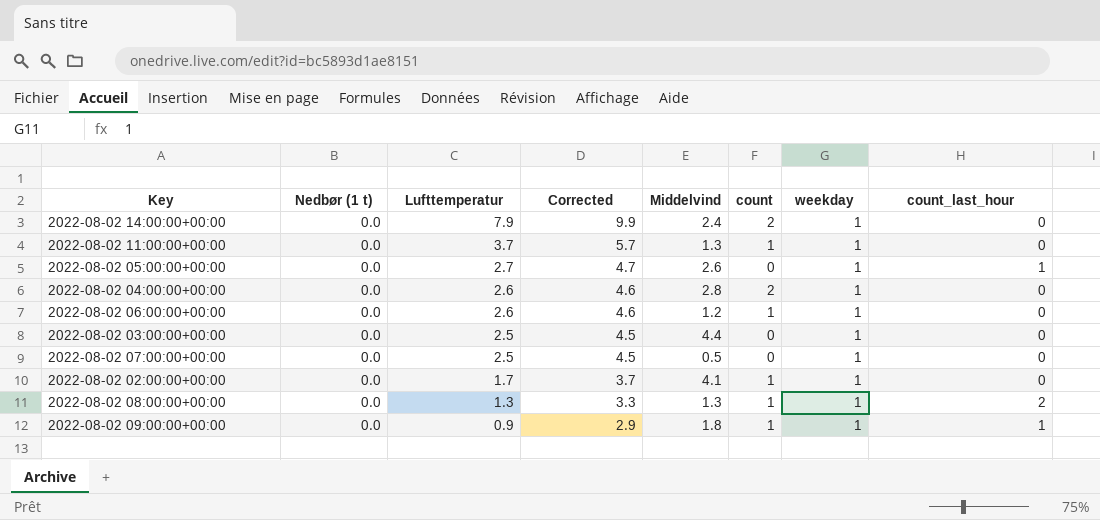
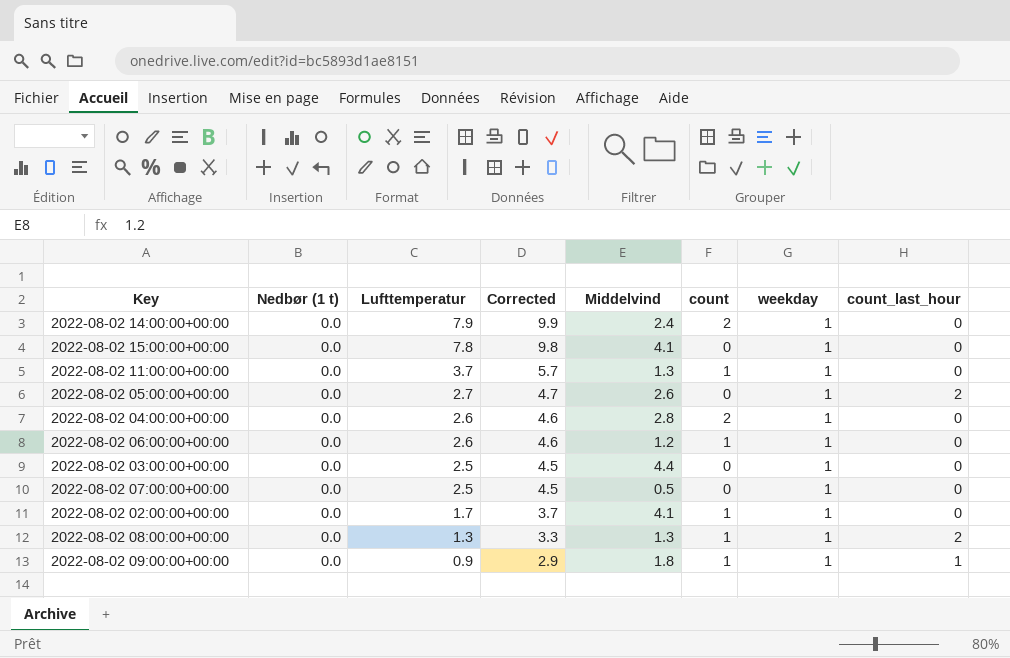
row 2022-08-02 15:00:00+00:00: none -> 0.0 | 7.8 | 9.8 | 4.1 | 0 | 1 | 0
2022-08-02 05:00:00+00:00 | count_last_hour: 1 -> 2

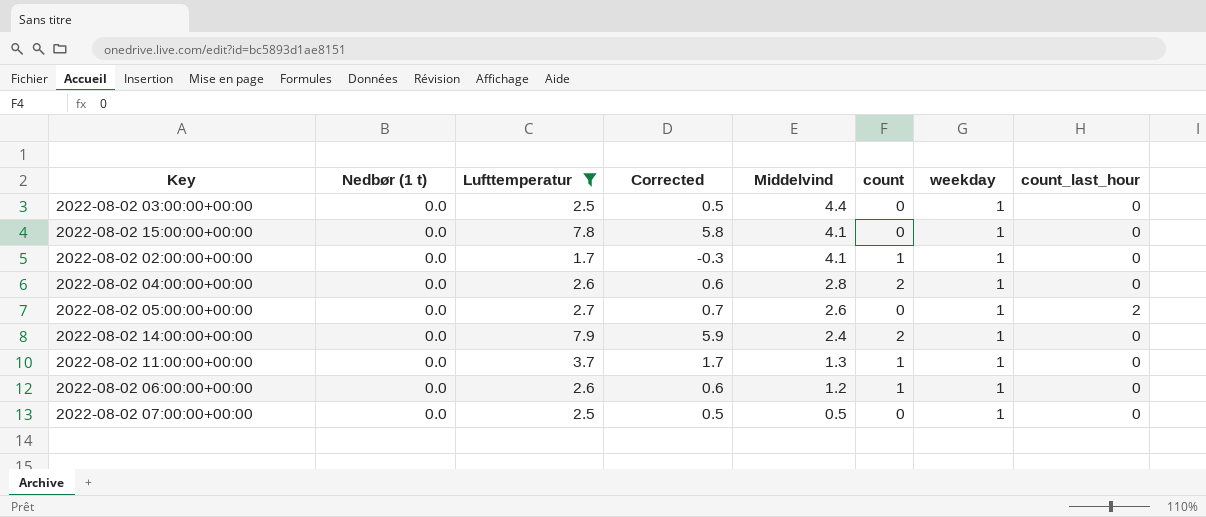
filter: none -> Lufttemperatur >= 1.7
row order: Lufttemperatur descending -> Middelvind descending
column Corrected | formula: [Lufttemperatur] + 2 -> [Lufttemperatur] - 2

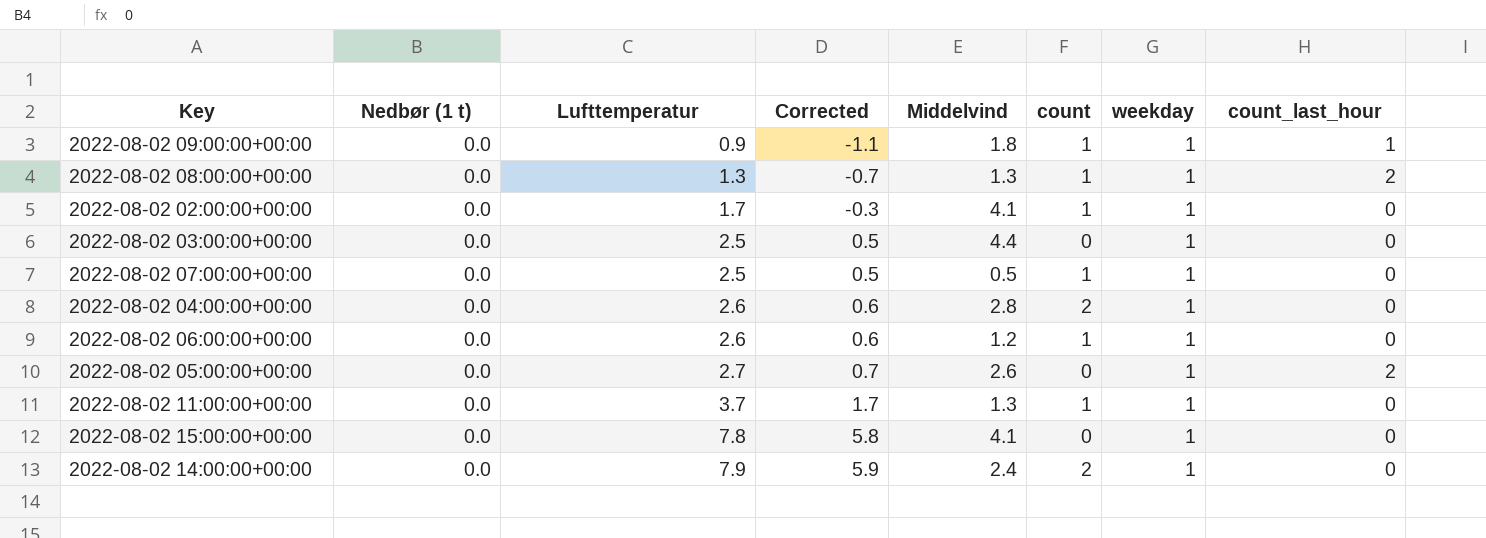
filter: Lufttemperatur >= 1.7 -> none
row order: Middelvind descending -> Lufttemperatur ascending
2022-08-02 07:00:00+00:00 | count: 0 -> 1

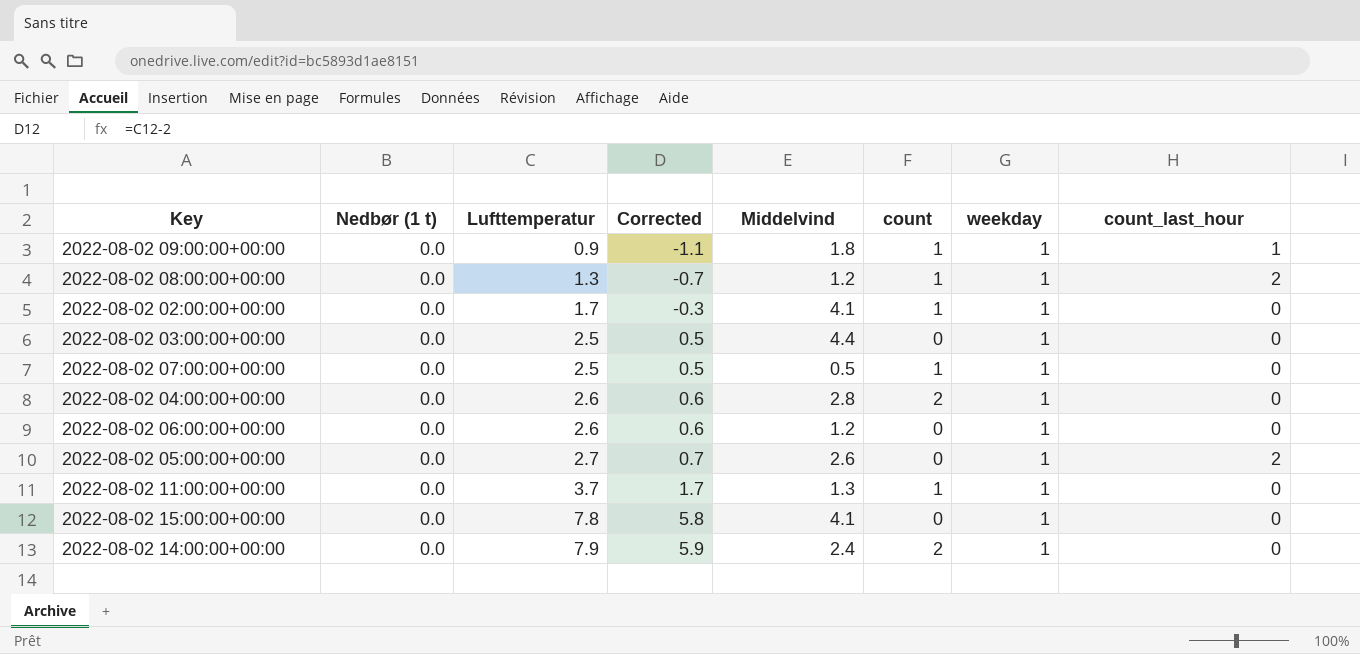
2022-08-02 08:00:00+00:00 | Middelvind: 1.3 -> 1.2
2022-08-02 06:00:00+00:00 | count: 1 -> 0

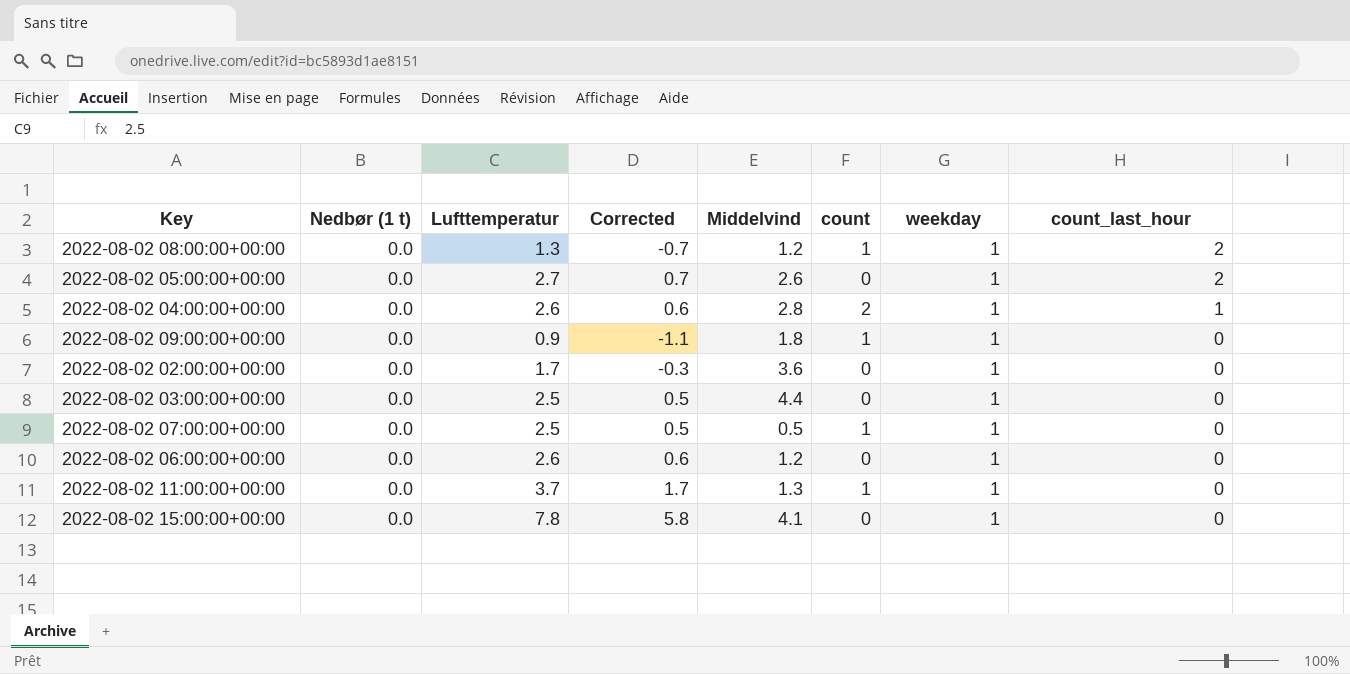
row order: Lufttemperatur ascending -> count_last_hour descending
row 2022-08-02 14:00:00+00:00: 0.0 | 7.9 | 5.9 | 2.4 | 2 | 1 | 0 -> none
2022-08-02 04:00:00+00:00 | count_last_hour: 0 -> 1
2022-08-02 09:00:00+00:00 | count_last_hour: 1 -> 0
2022-08-02 02:00:00+00:00 | Middelvind: 4.1 -> 3.6
2022-08-02 02:00:00+00:00 | count: 1 -> 0

